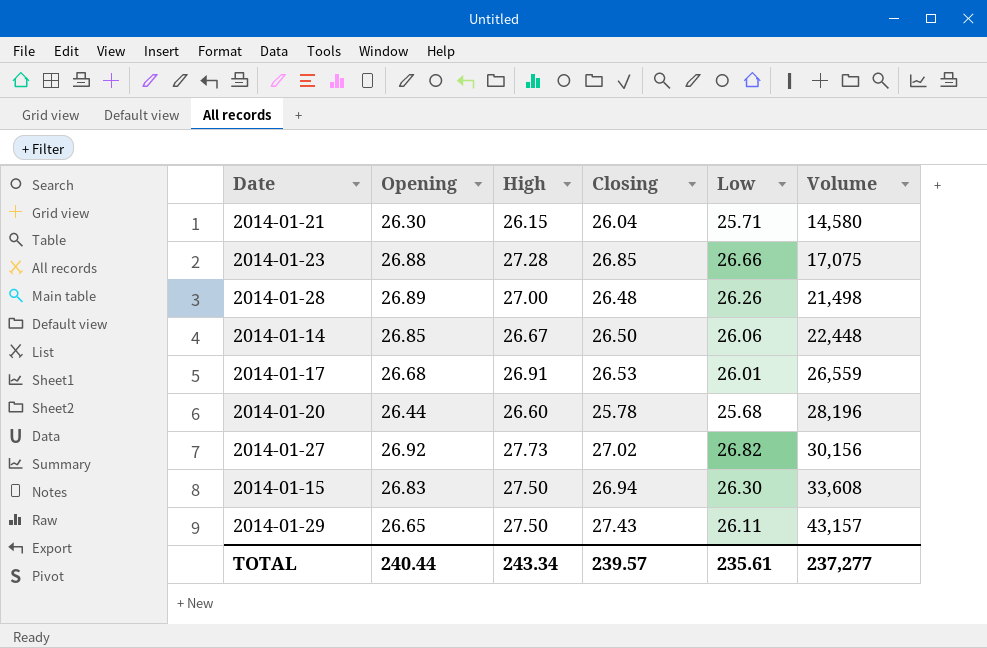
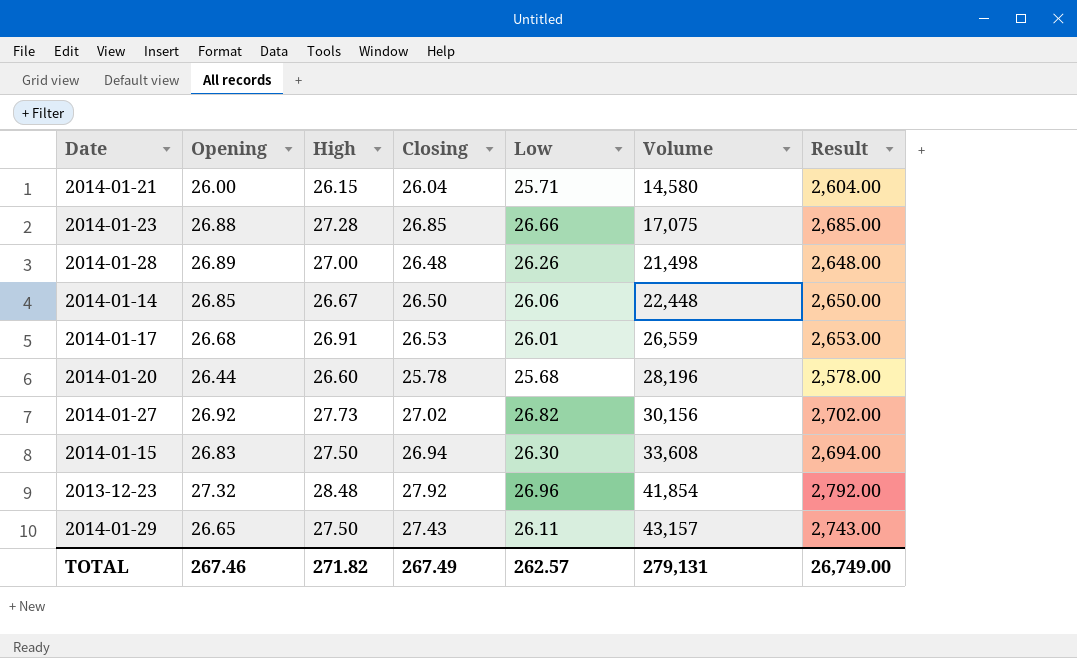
column Result | formula: none -> [Closing] * 100
2014-01-21 | Opening: 26.30 -> 26.00
row 2013-12-23: none -> 27.32 | 28.48 | 27.92 | 26.96 | 41,854 | 2,792.00
TOTAL | Opening: 240.44 -> 267.46
TOTAL | High: 243.34 -> 271.82
TOTAL | Closing: 239.57 -> 267.49
TOTAL | Low: 235.61 -> 262.57
TOTAL | Volume: 237,277 -> 279,131

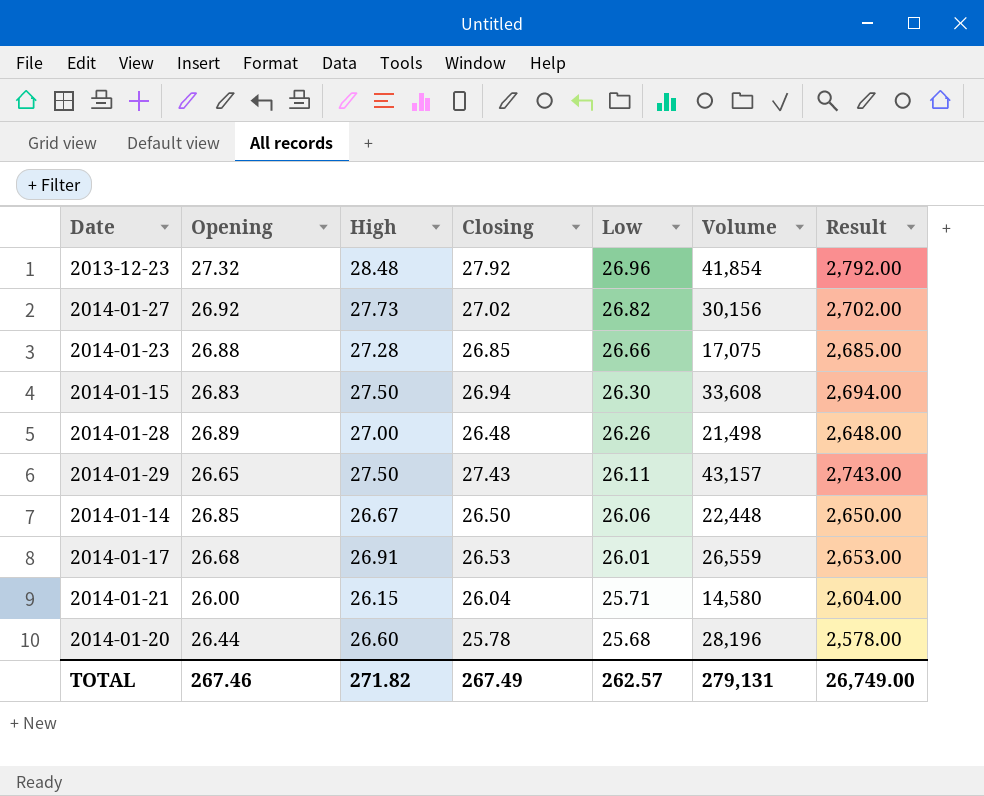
row order: Volume ascending -> Low descending

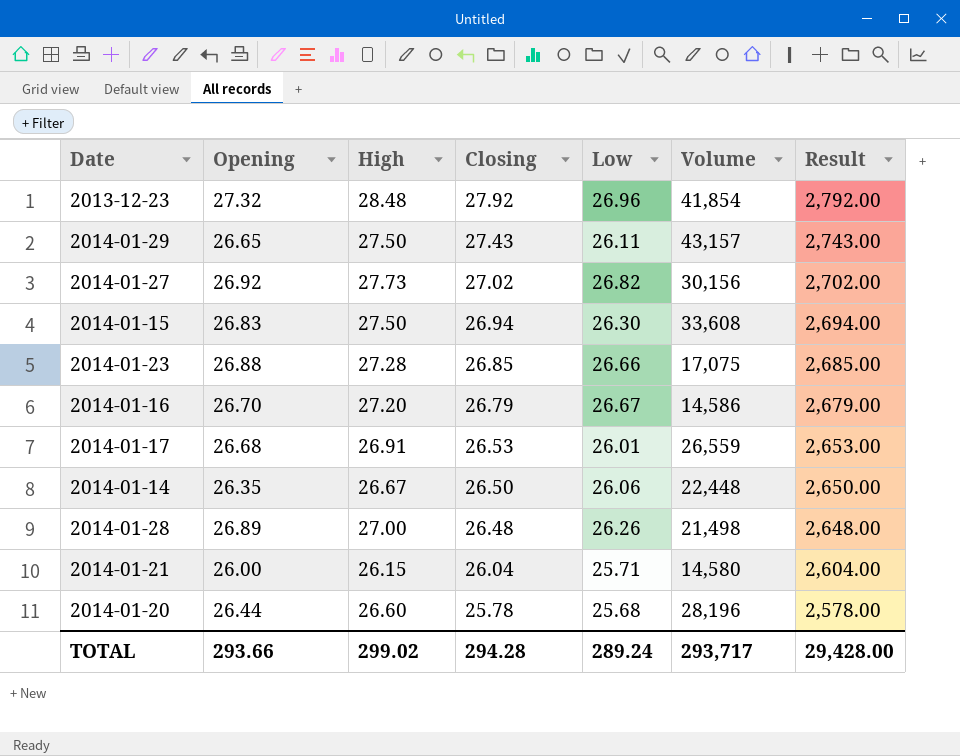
row order: Low descending -> Closing descending
row 2014-01-16: none -> 26.70 | 27.20 | 26.79 | 26.67 | 14,586 | 2,679.00
2014-01-14 | Opening: 26.85 -> 26.35
TOTAL | Opening: 267.46 -> 293.66
TOTAL | High: 271.82 -> 299.02
TOTAL | Closing: 267.49 -> 294.28
TOTAL | Low: 262.57 -> 289.24
TOTAL | Volume: 279,131 -> 293,717
TOTAL | Result: 26,749.00 -> 29,428.00

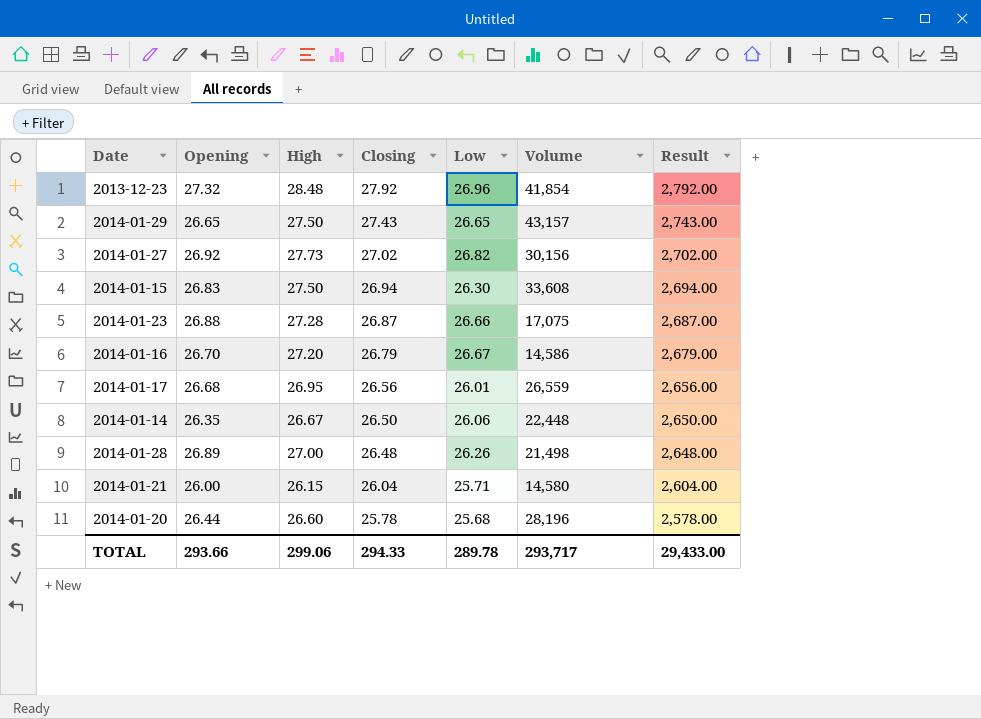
2014-01-29 | Low: 26.11 -> 26.65
2014-01-23 | Closing: 26.85 -> 26.87
2014-01-23 | Result: 2,685.00 -> 2,687.00
2014-01-17 | High: 26.91 -> 26.95
2014-01-17 | Closing: 26.53 -> 26.56
2014-01-17 | Result: 2,653.00 -> 2,656.00
TOTAL | High: 299.02 -> 299.06
TOTAL | Closing: 294.28 -> 294.33
TOTAL | Low: 289.24 -> 289.78
TOTAL | Result: 29,428.00 -> 29,433.00

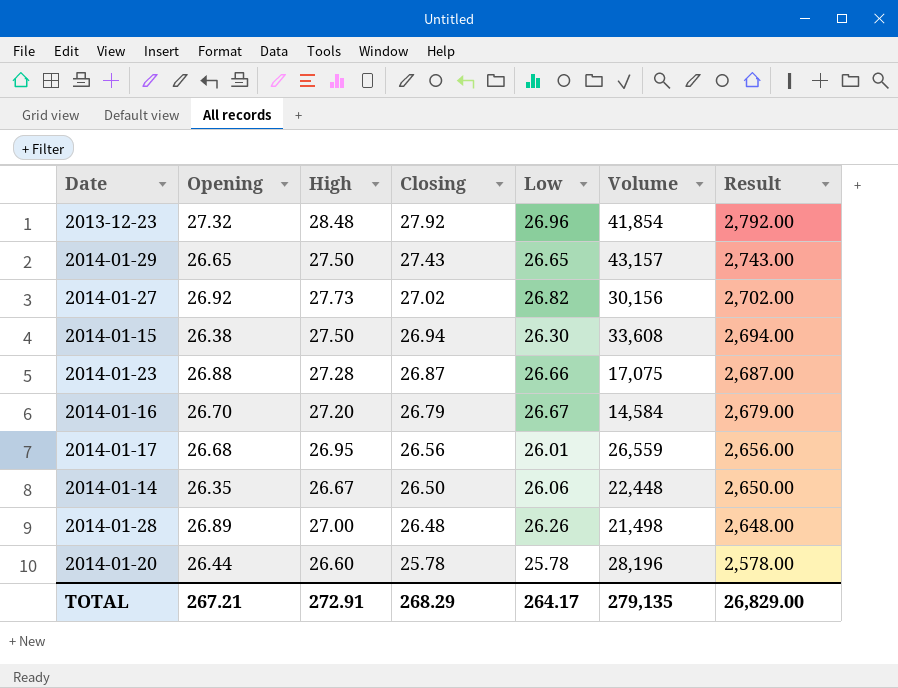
row 2014-01-21: 26.00 | 26.15 | 26.04 | 25.71 | 14,580 | 2,604.00 -> none
2014-01-15 | Opening: 26.83 -> 26.38
2014-01-16 | Volume: 14,586 -> 14,584
2014-01-20 | Low: 25.68 -> 25.78
TOTAL | Opening: 293.66 -> 267.21
TOTAL | High: 299.06 -> 272.91
TOTAL | Closing: 294.33 -> 268.29
TOTAL | Low: 289.78 -> 264.17
TOTAL | Volume: 293,717 -> 279,135
TOTAL | Result: 29,433.00 -> 26,829.00

